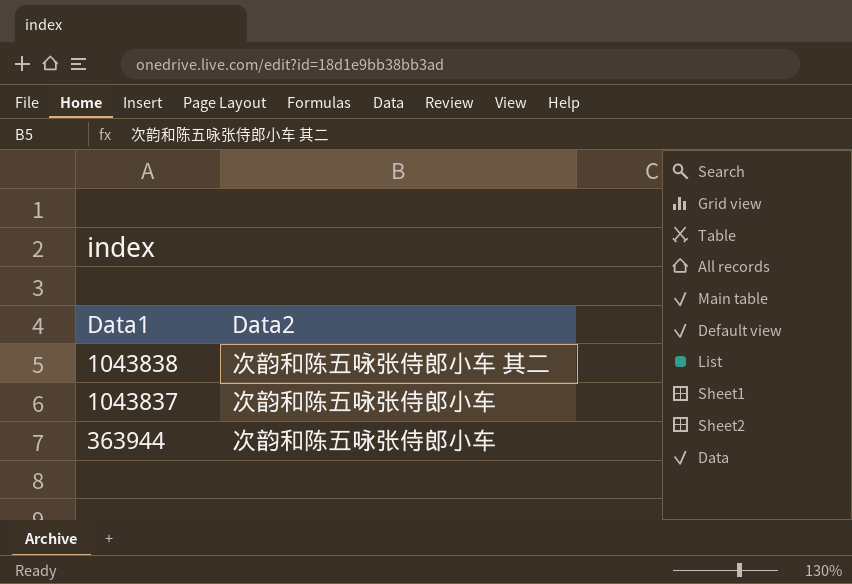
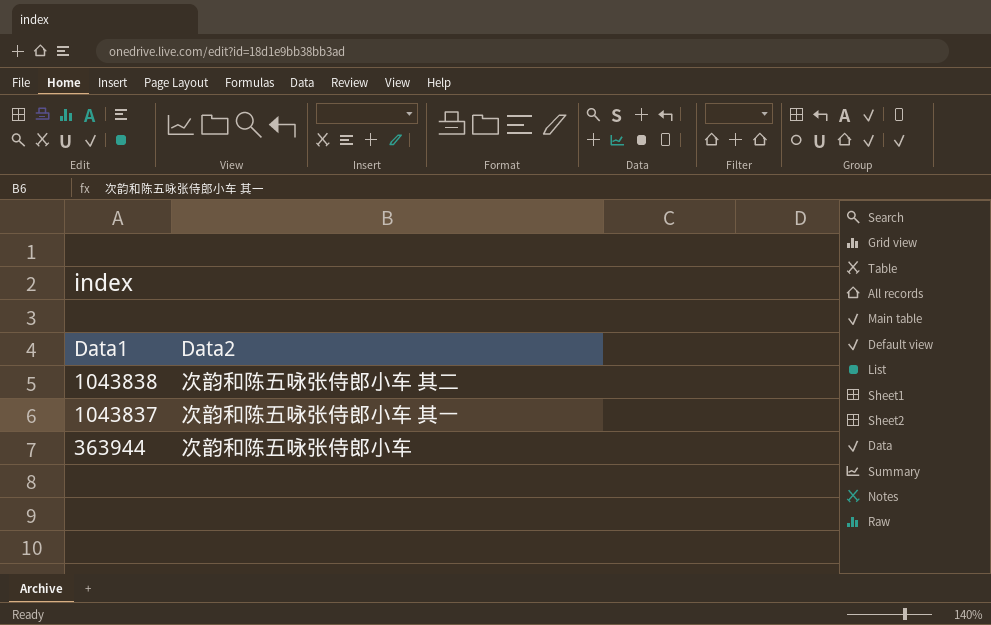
1043837 | Data2: 次韵和陈五咏张侍郎小车 -> 次韵和陈五咏张侍郎小车 其一

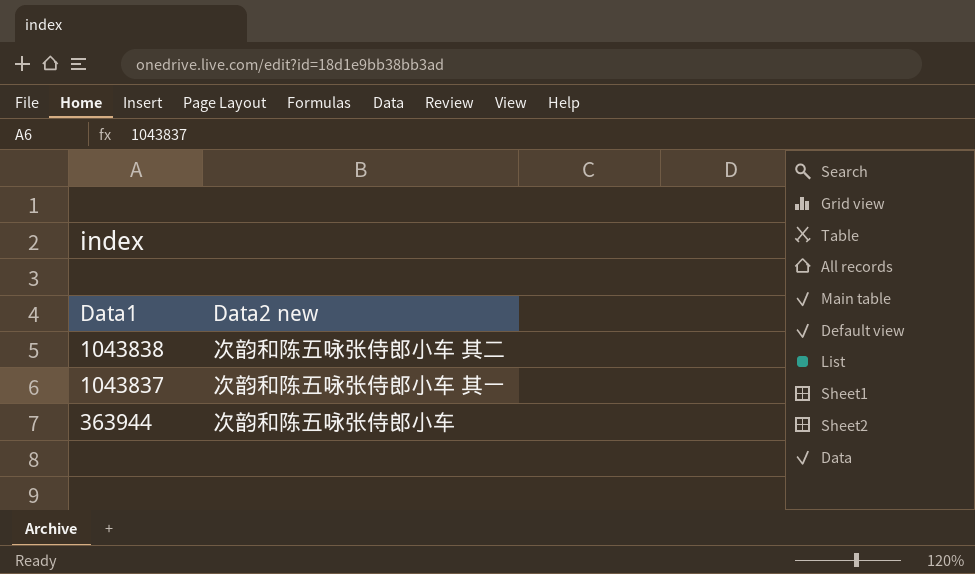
column name: Data2 -> Data2 new

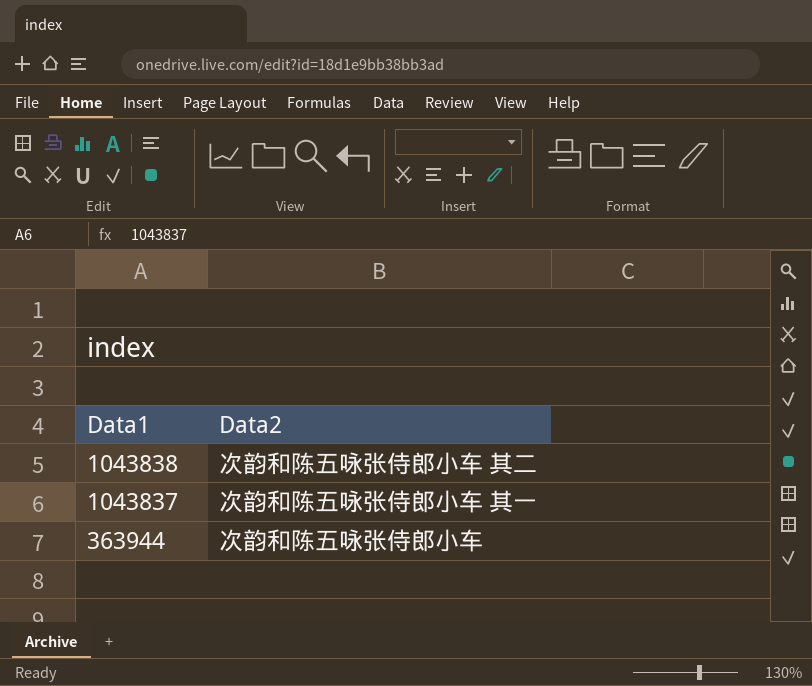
column name: Data2 new -> Data2

